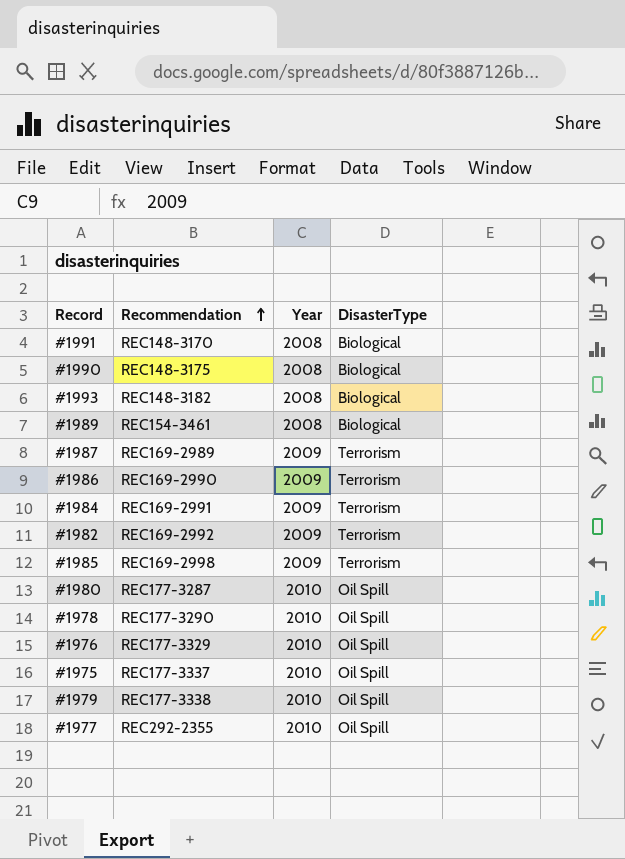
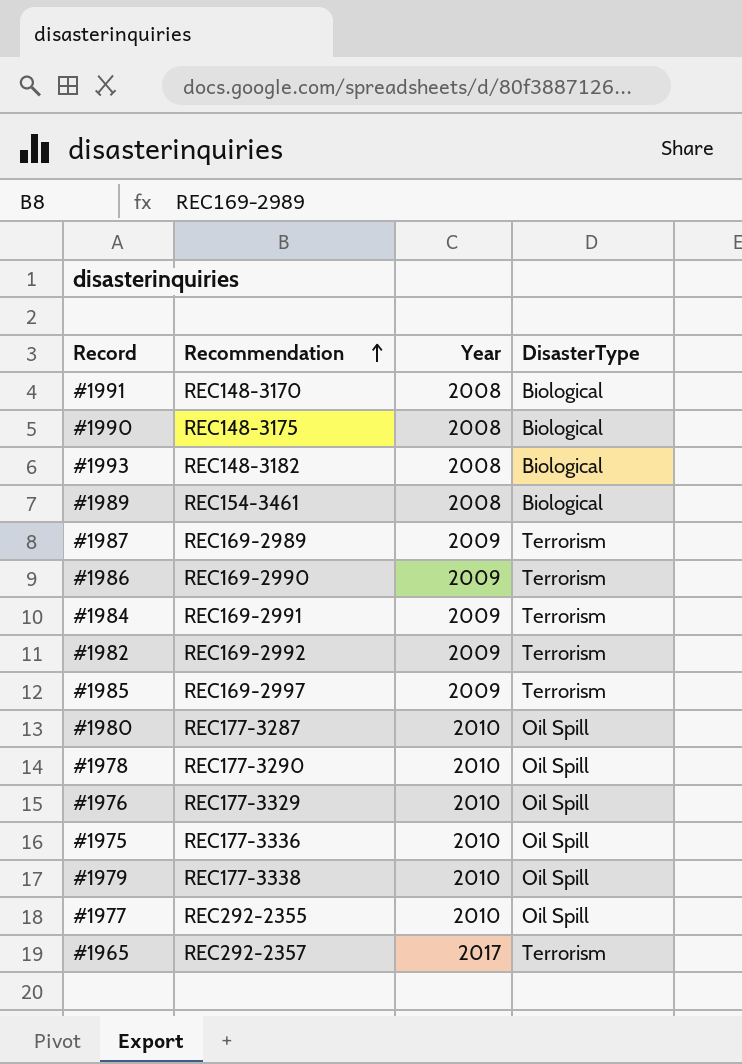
#1985 | Recommendation: REC169-2998 -> REC169-2997
#1975 | Recommendation: REC177-3337 -> REC177-3336
row #1965: none -> REC292-2357 | 2017 | Terrorism

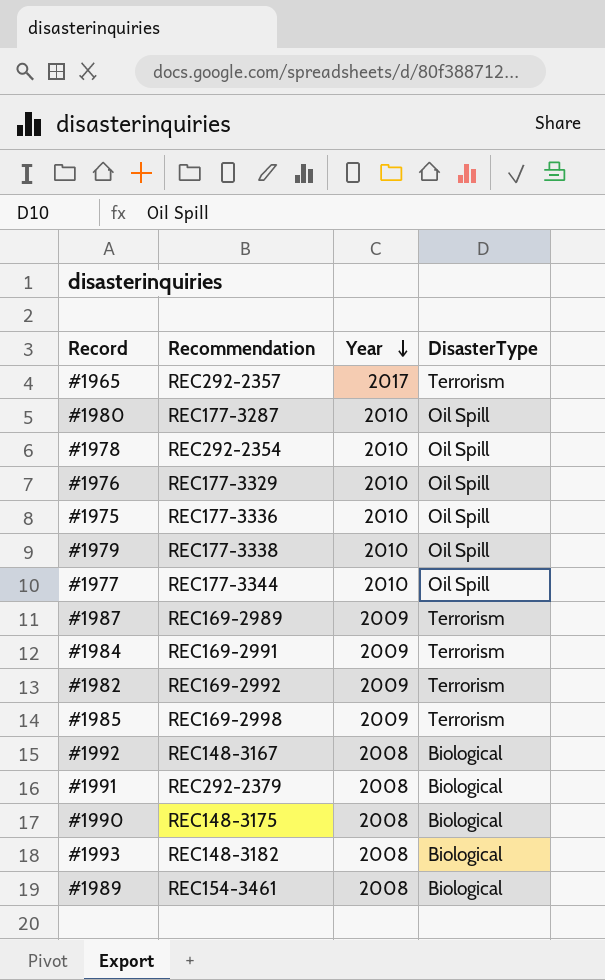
row order: Recommendation ascending -> Year descending
row #1986: REC169-2990 | 2009 | Terrorism -> none
#1978 | Recommendation: REC177-3290 -> REC292-2354
#1977 | Recommendation: REC292-2355 -> REC177-3344
#1985 | Recommendation: REC169-2997 -> REC169-2998
row #1992: none -> REC148-3167 | 2008 | Biological
#1991 | Recommendation: REC148-3170 -> REC292-2379

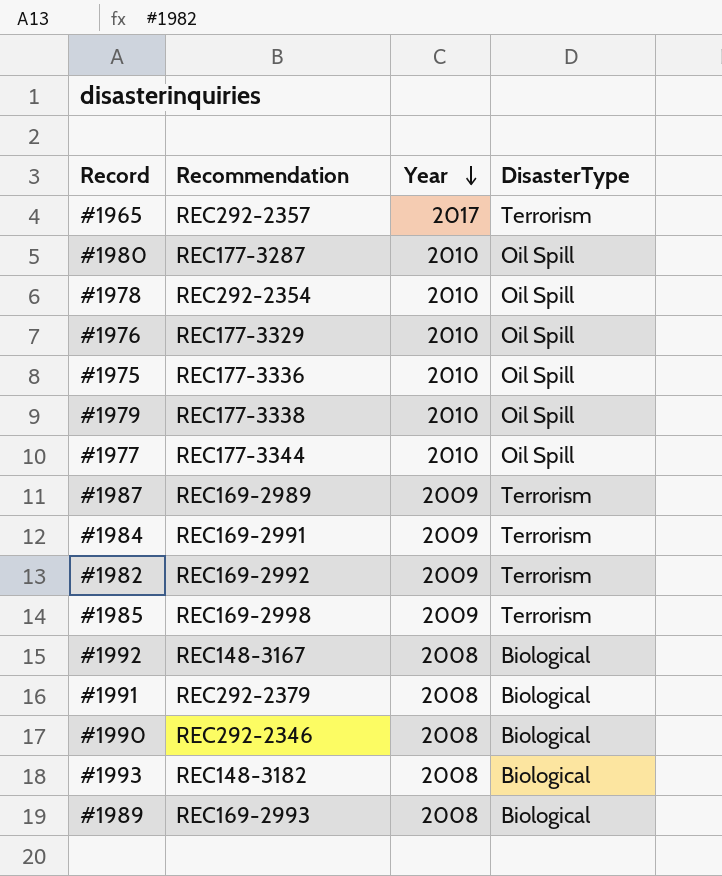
#1990 | Recommendation: REC148-3175 -> REC292-2346
#1989 | Recommendation: REC154-3461 -> REC169-2993

